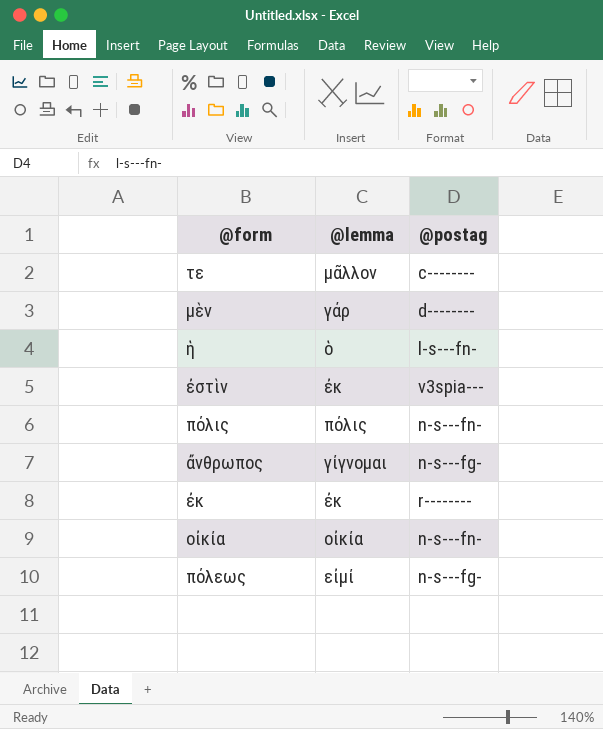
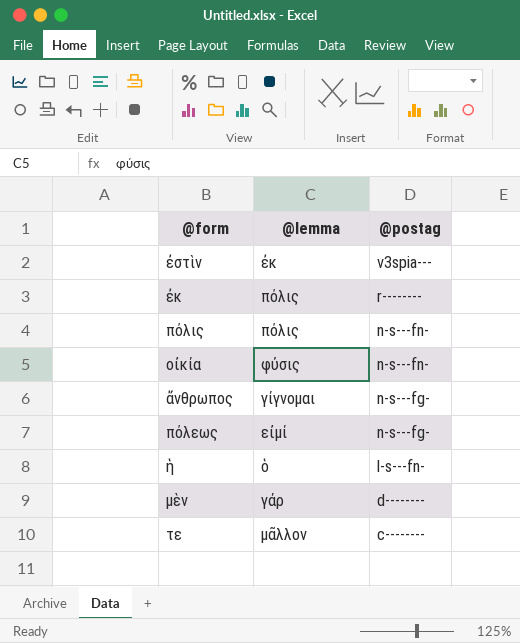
row order: none -> @postag descending
ἐκ | @lemma: ἐκ -> πόλις
οἰκία | @lemma: οἰκία -> φύσις

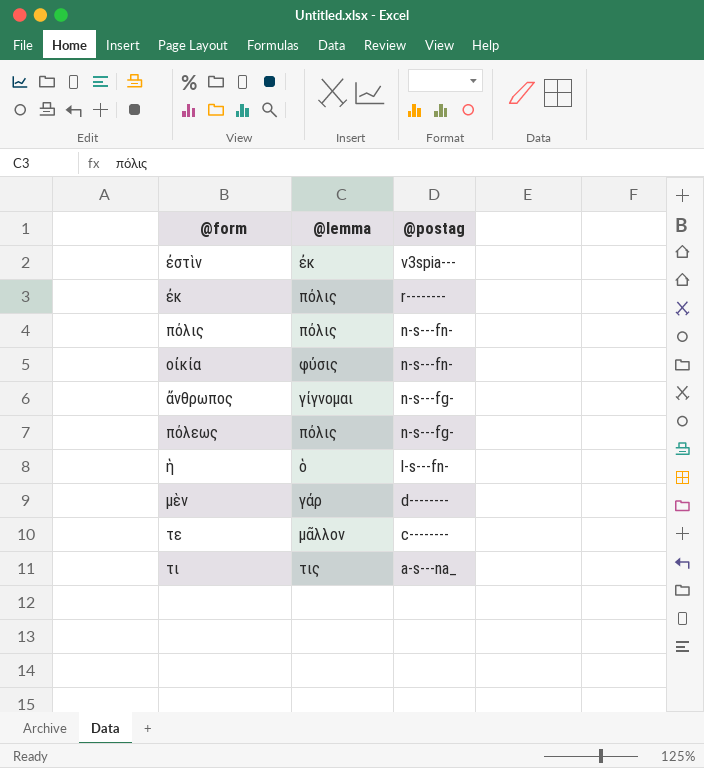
πόλεως | @lemma: εἰμί -> πόλις
row τι: none -> τις | a-s---na_

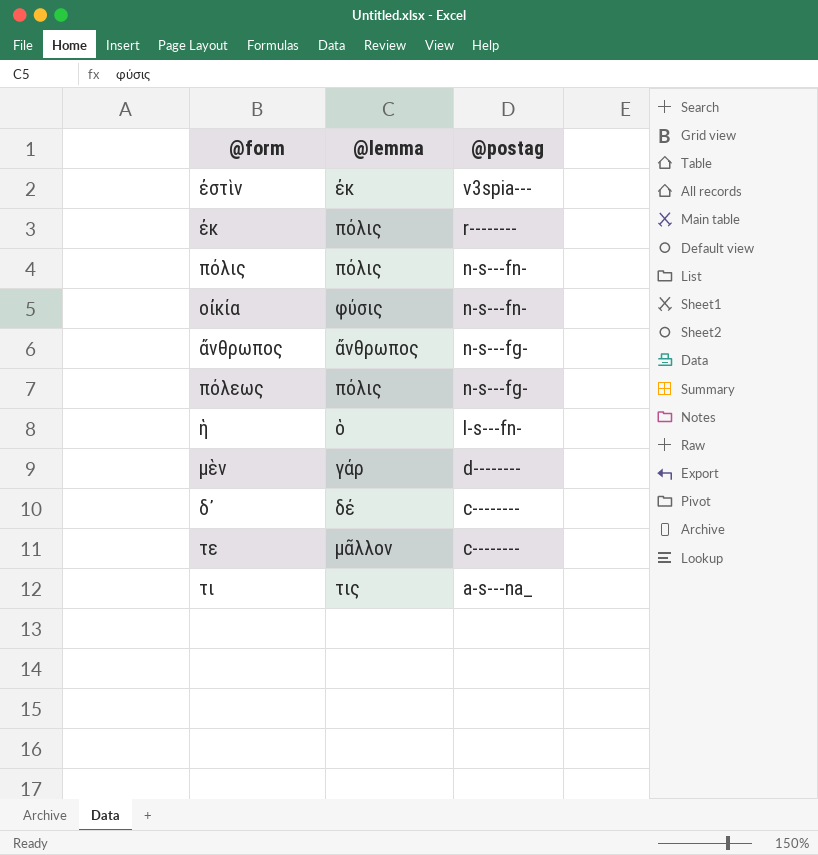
ἄνθρωπος | @lemma: γίγνομαι -> ἄνθρωπος
row δ᾽: none -> δέ | c--------

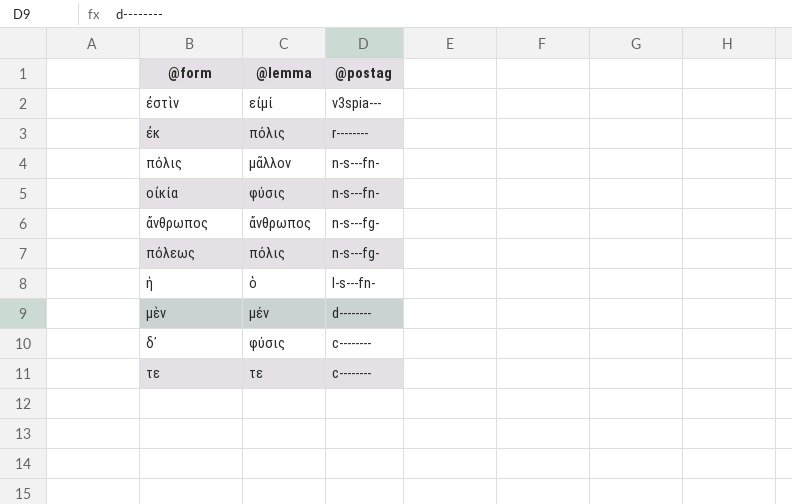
row τι: τις | a-s---na_ -> none
ἐστὶν | @lemma: ἐκ -> εἰμί
πόλις | @lemma: πόλις -> μᾶλλον
μὲν | @lemma: γάρ -> μέν
δ᾽ | @lemma: δέ -> φύσις
τε | @lemma: μᾶλλον -> τε

